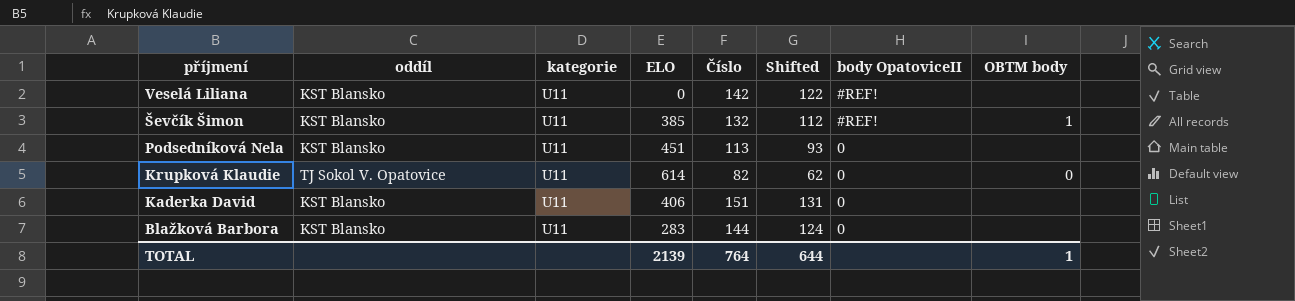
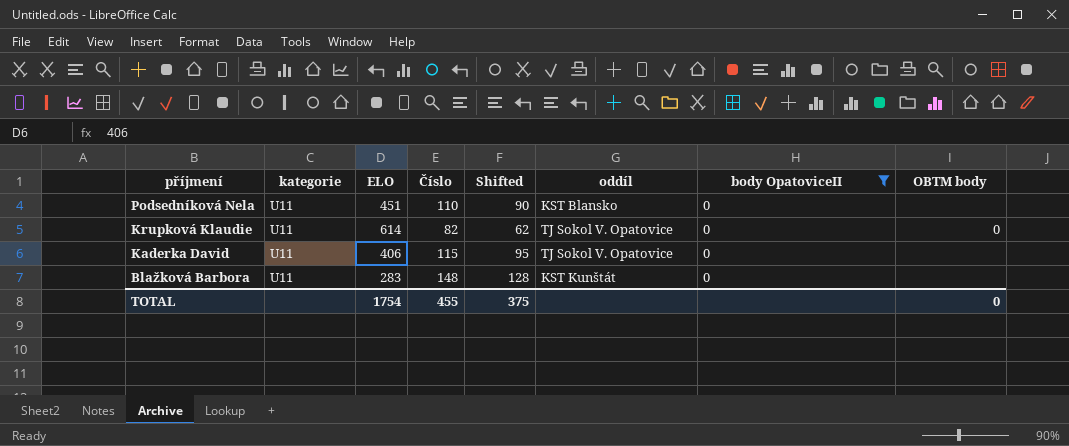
filter: none -> body OpatoviceII = 0
column oddíl | position: 2 -> 6
Podsedníková Nela | Číslo: 113 -> 110
Podsedníková Nela | Shifted: 93 -> 90
Kaderka David | Číslo: 151 -> 115
Kaderka David | Shifted: 131 -> 95
Kaderka David | oddíl: KST Blansko -> TJ Sokol V. Opatovice
Blažková Barbora | Číslo: 144 -> 148
Blažková Barbora | Shifted: 124 -> 128
Blažková Barbora | oddíl: KST Blansko -> KST Kunštát
TOTAL | ELO: 2139 -> 1754
TOTAL | Číslo: 764 -> 455
TOTAL | Shifted: 644 -> 375
TOTAL | OBTM body: 1 -> 0

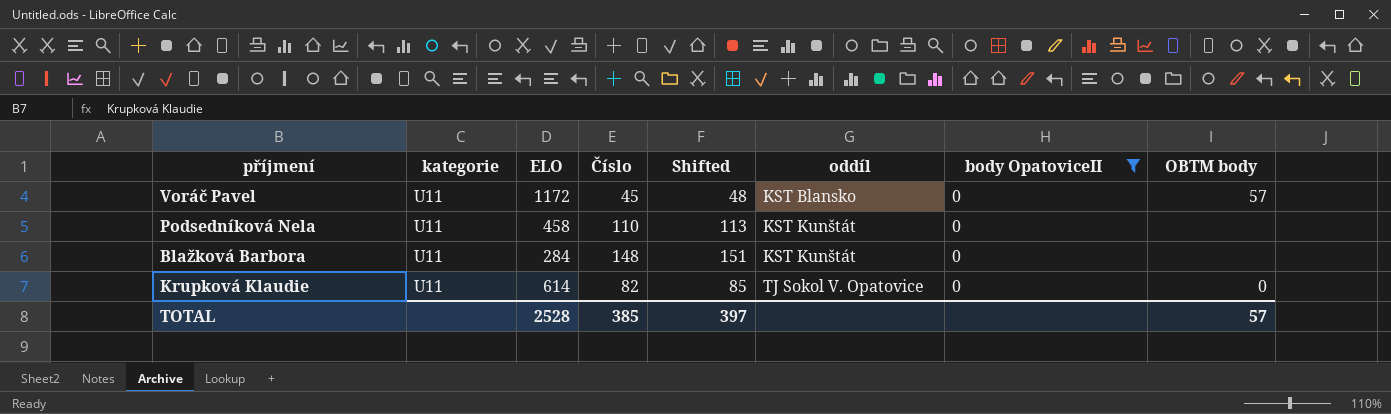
row order: příjmení descending -> oddíl ascending
column Shifted | formula: [Číslo] - 20 -> [Číslo] + 3
row Kaderka David: U11 | 406 | 115 | 95 | TJ Sokol V. Opatovice | 0 | none -> none
row Voráč Pavel: none -> U11 | 1172 | 45 | 48 | KST Blansko | 0 | 57
Podsedníková Nela | ELO: 451 -> 458
Podsedníková Nela | oddíl: KST Blansko -> KST Kunštát
Blažková Barbora | ELO: 283 -> 284
TOTAL | ELO: 1754 -> 2528
TOTAL | Číslo: 455 -> 385
TOTAL | Shifted: 375 -> 397
TOTAL | OBTM body: 0 -> 57

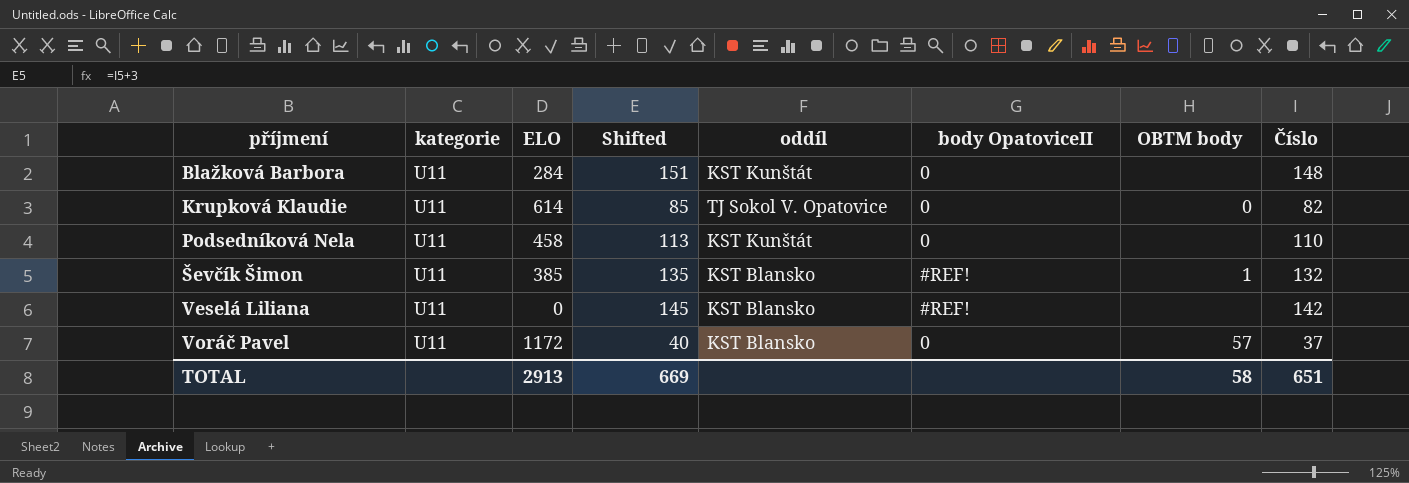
filter: body OpatoviceII = 0 -> none
row order: oddíl ascending -> příjmení ascending
column Číslo | position: 4 -> 8
Voráč Pavel | Shifted: 48 -> 40
Voráč Pavel | Číslo: 45 -> 37
TOTAL | ELO: 2528 -> 2913
TOTAL | Shifted: 397 -> 669
TOTAL | OBTM body: 57 -> 58
TOTAL | Číslo: 385 -> 651

